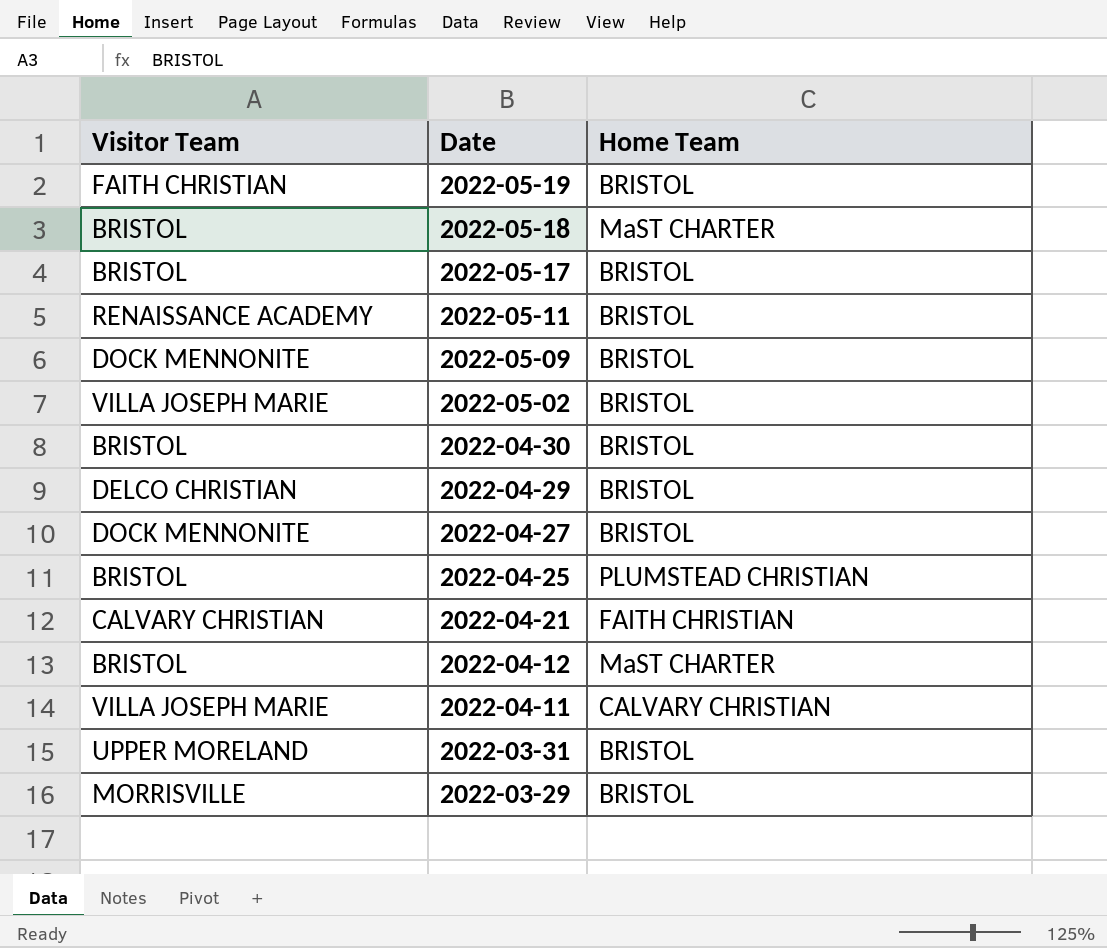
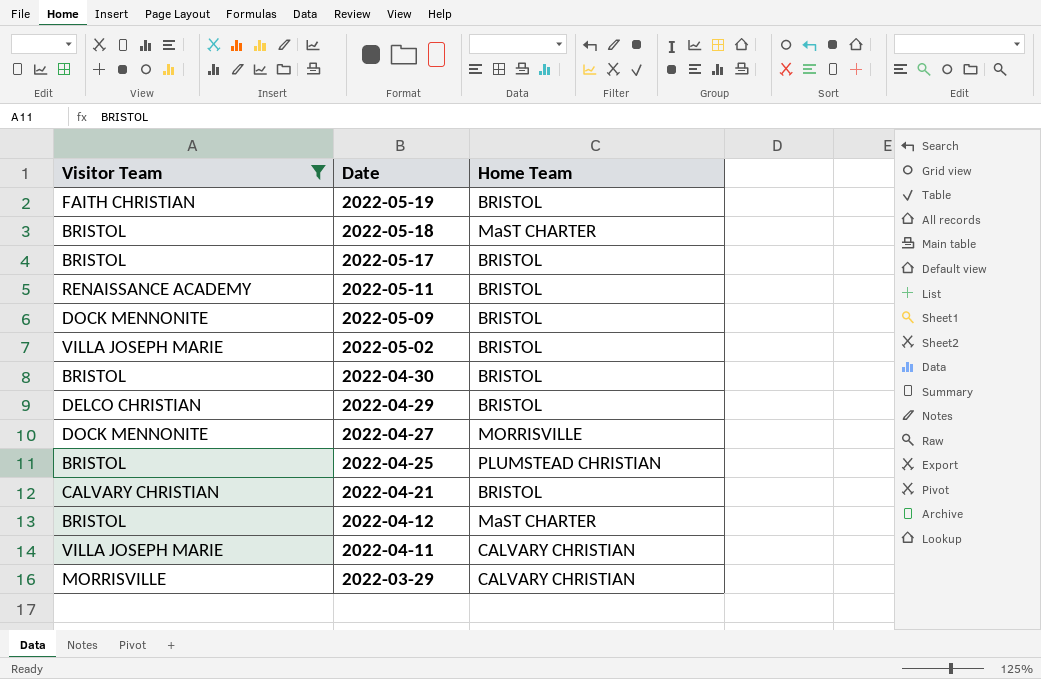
filter: none -> Visitor Team != UPPER MORELAND
2022-04-27 | Home Team: BRISTOL -> MORRISVILLE
2022-04-21 | Home Team: FAITH CHRISTIAN -> BRISTOL
2022-03-29 | Home Team: BRISTOL -> CALVARY CHRISTIAN

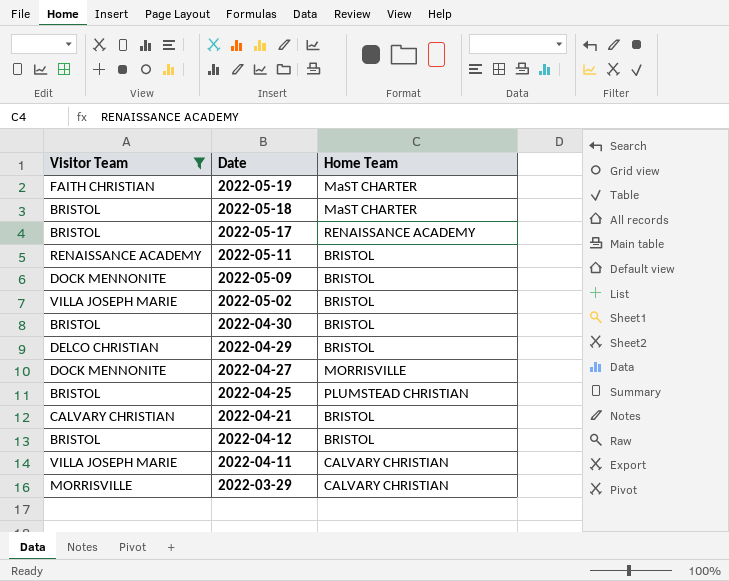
2022-05-19 | Home Team: BRISTOL -> MaST CHARTER
2022-05-17 | Home Team: BRISTOL -> RENAISSANCE ACADEMY
2022-04-12 | Home Team: MaST CHARTER -> BRISTOL

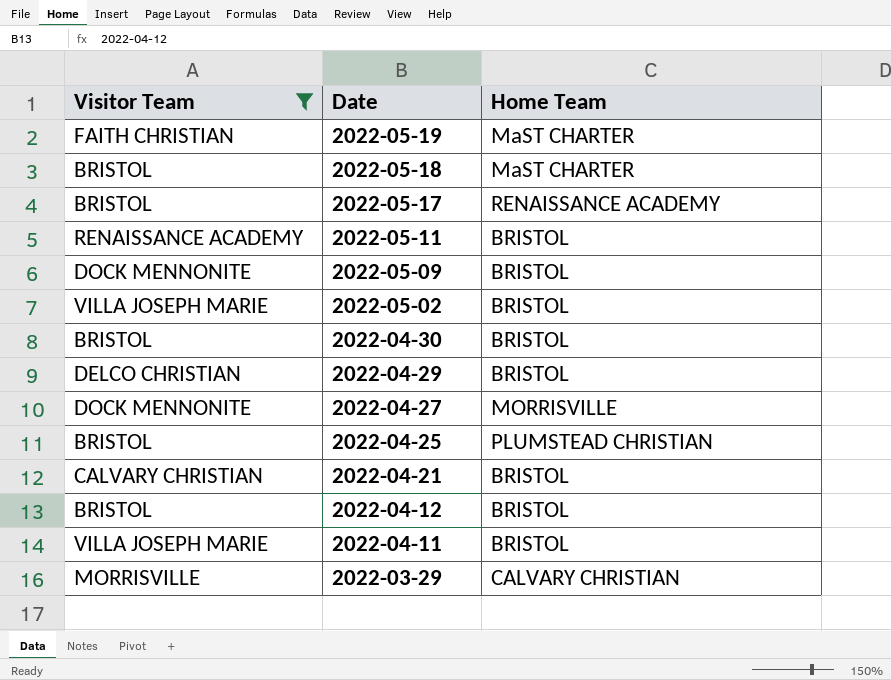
2022-04-11 | Home Team: CALVARY CHRISTIAN -> BRISTOL

